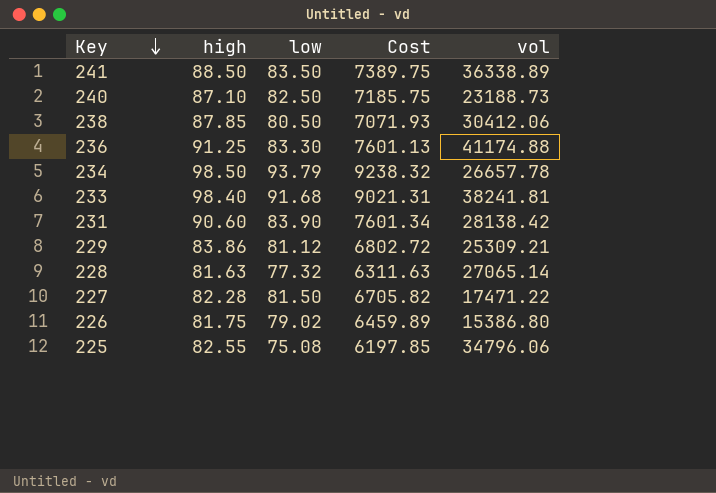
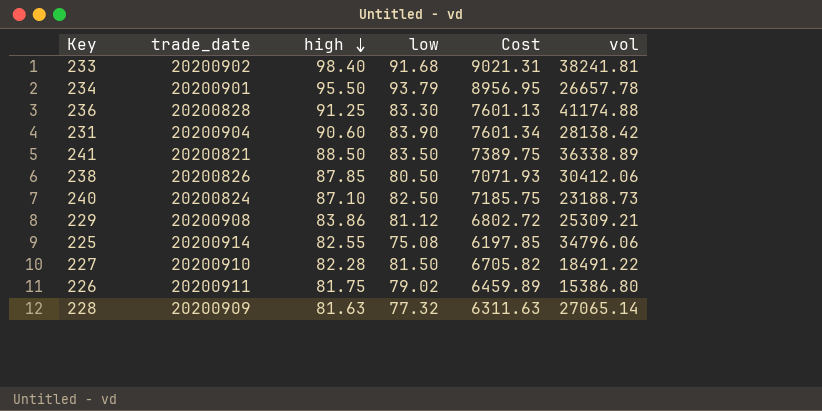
row order: Key descending -> high descending
column trade_date | position: none -> 2
234 | high: 98.50 -> 95.50
234 | Cost: 9238.32 -> 8956.95
227 | vol: 17471.22 -> 18491.22

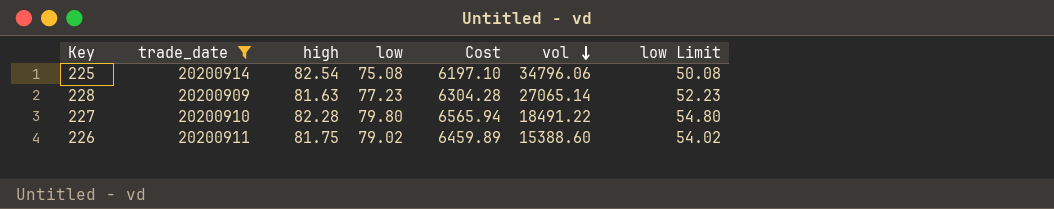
filter: none -> trade_date >= 20200909
row order: high descending -> vol descending
column low Limit | formula: none -> [low] - 25
225 | high: 82.55 -> 82.54
225 | Cost: 6197.85 -> 6197.10
228 | low: 77.32 -> 77.23
228 | Cost: 6311.63 -> 6304.28
227 | low: 81.50 -> 79.80
227 | Cost: 6705.82 -> 6565.94
226 | vol: 15386.80 -> 15388.60

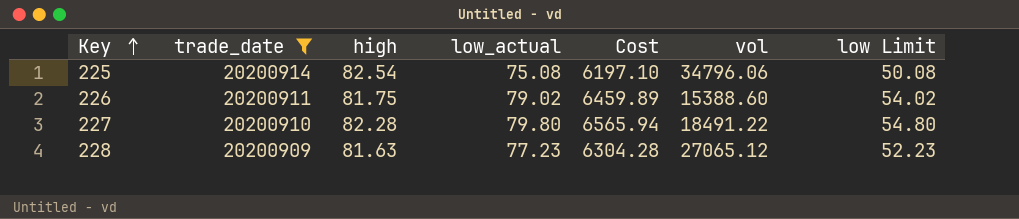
row order: vol descending -> Key ascending
column name: low -> low_actual
228 | vol: 27065.14 -> 27065.12

